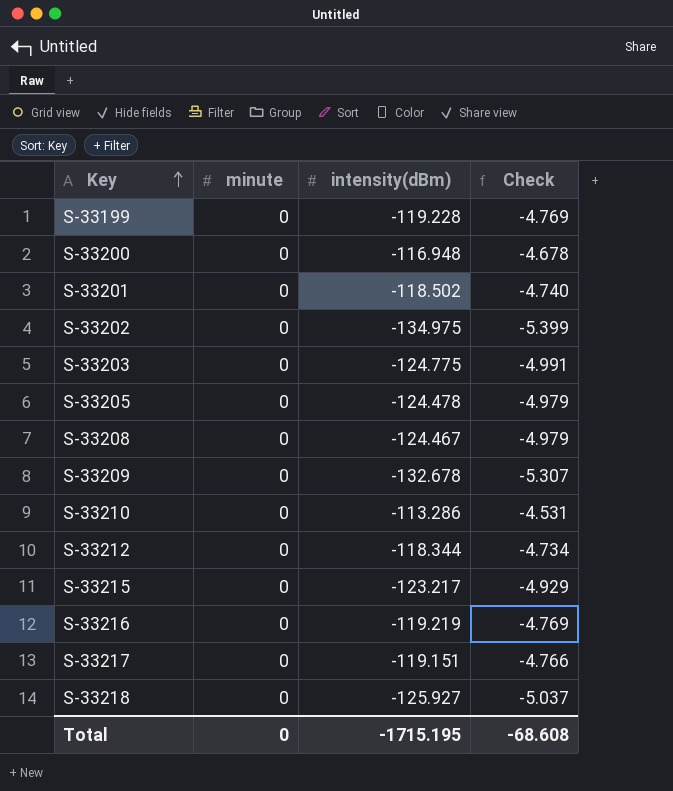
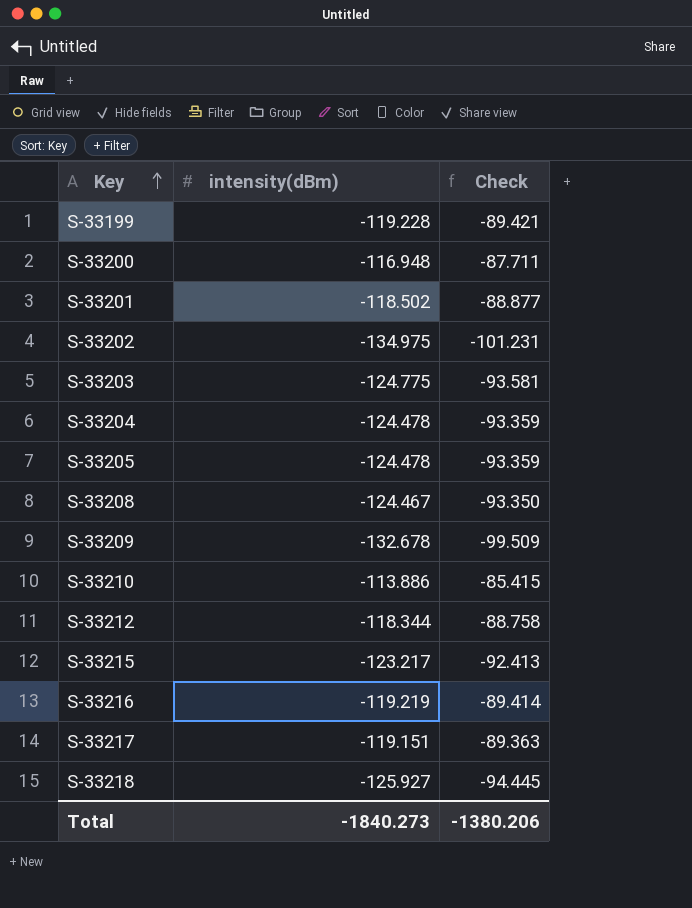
column minute | position: 2 -> none
column Check | formula: [intensity(dBm)] * 0.04 -> [intensity(dBm)] * 0.75
row S-33204: none -> -124.478 | -93.359
S-33210 | intensity(dBm): -113.286 -> -113.886
Total | intensity(dBm): -1715.195 -> -1840.273
Total | Check: -68.608 -> -1380.206

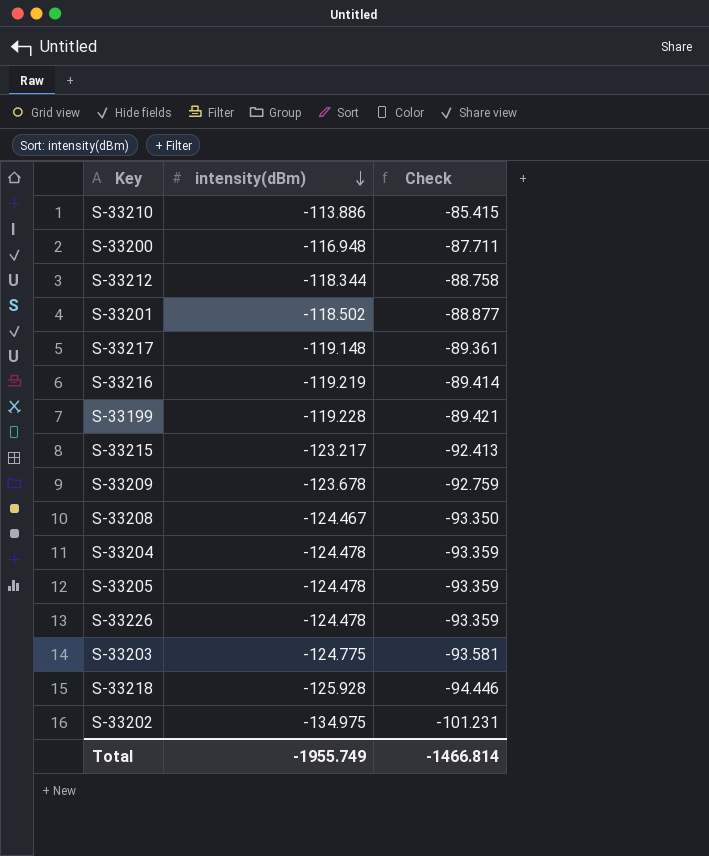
row order: Key ascending -> intensity(dBm) descending
S-33217 | intensity(dBm): -119.151 -> -119.148
S-33217 | Check: -89.363 -> -89.361
S-33209 | intensity(dBm): -132.678 -> -123.678
S-33209 | Check: -99.509 -> -92.759
row S-33226: none -> -124.478 | -93.359
S-33218 | intensity(dBm): -125.927 -> -125.928
S-33218 | Check: -94.445 -> -94.446
Total | intensity(dBm): -1840.273 -> -1955.749
Total | Check: -1380.206 -> -1466.814

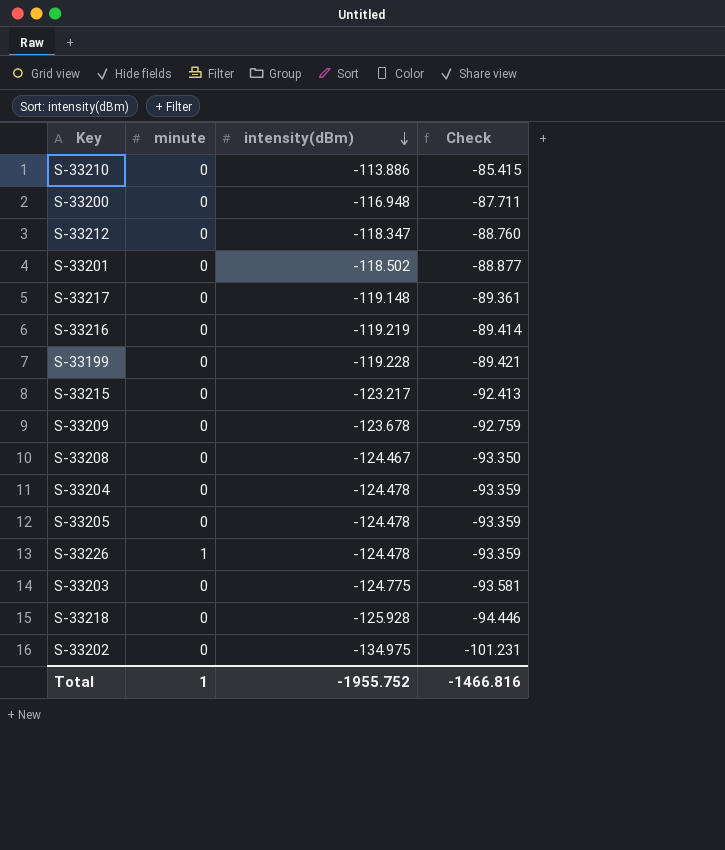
column minute | position: none -> 2
S-33212 | intensity(dBm): -118.344 -> -118.347
S-33212 | Check: -88.758 -> -88.760
Total | intensity(dBm): -1955.749 -> -1955.752
Total | Check: -1466.814 -> -1466.816

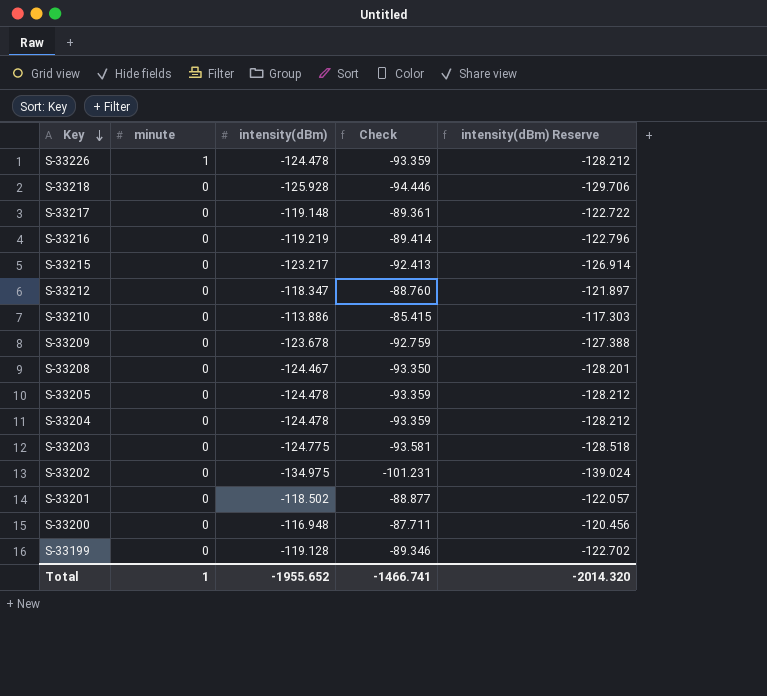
row order: intensity(dBm) descending -> Key descending
column intensity(dBm) Reserve | formula: none -> [intensity(dBm)] * 1.03
S-33199 | intensity(dBm): -119.228 -> -119.128
S-33199 | Check: -89.421 -> -89.346
Total | intensity(dBm): -1955.752 -> -1955.652
Total | Check: -1466.816 -> -1466.741

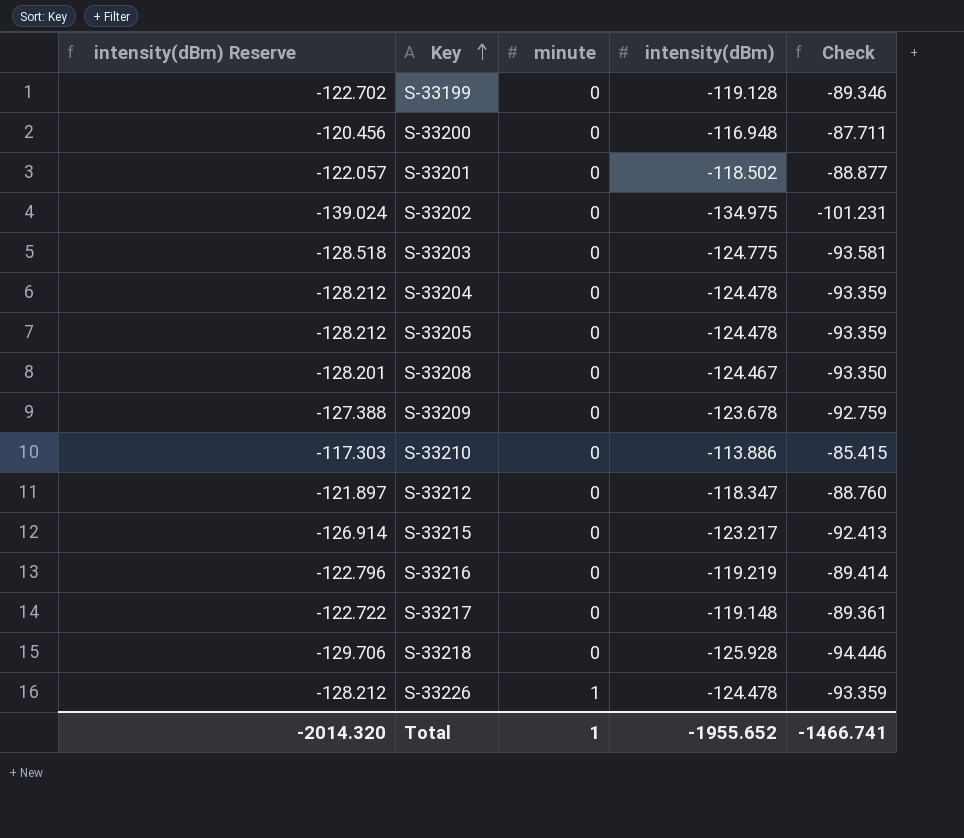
row order: Key descending -> Key ascending
column intensity(dBm) Reserve | position: 5 -> 1

